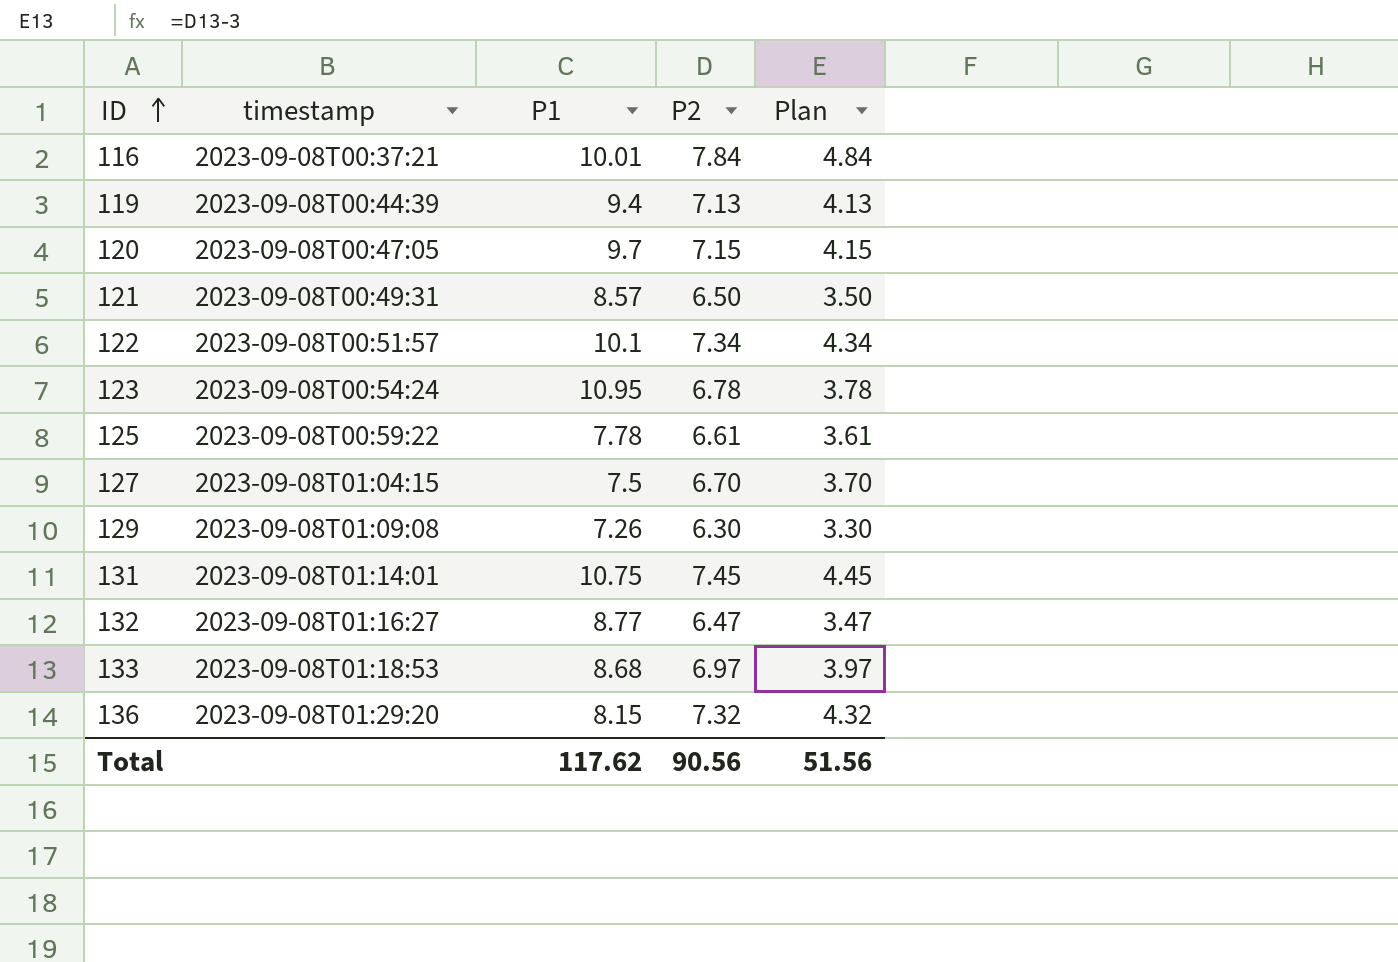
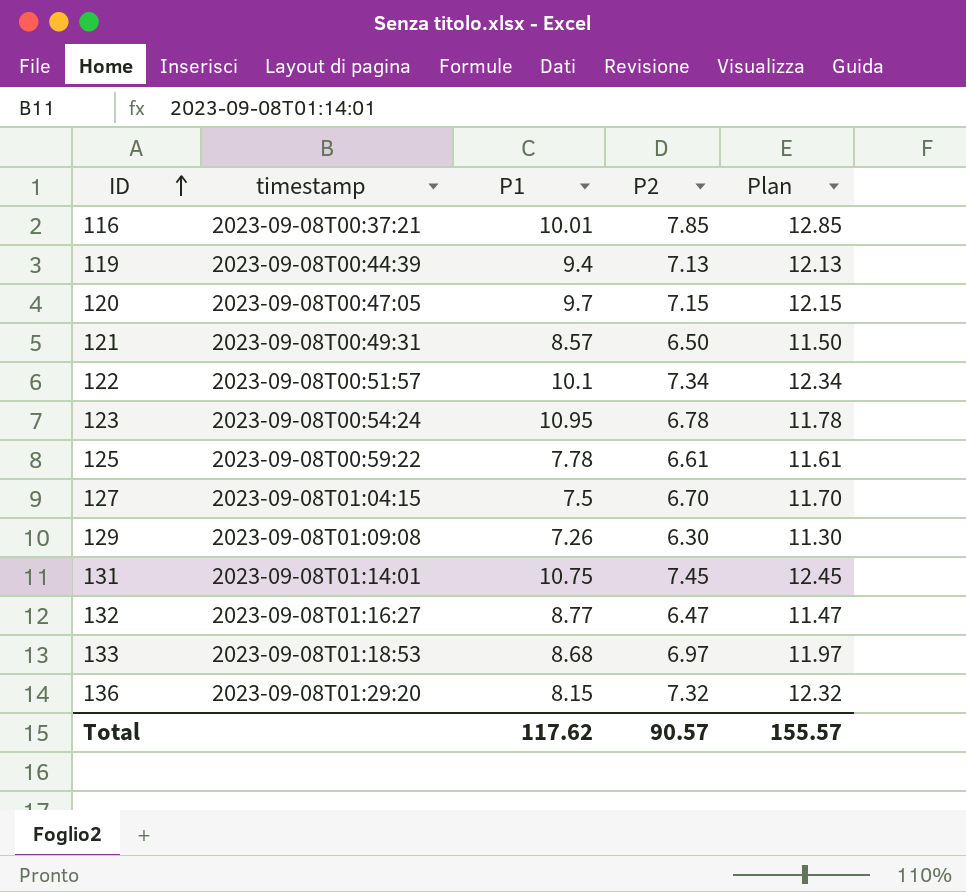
column Plan | formula: [P2] - 3 -> [P2] + 5
116 | P2: 7.84 -> 7.85
Total | P2: 90.56 -> 90.57
Total | Plan: 51.56 -> 155.57

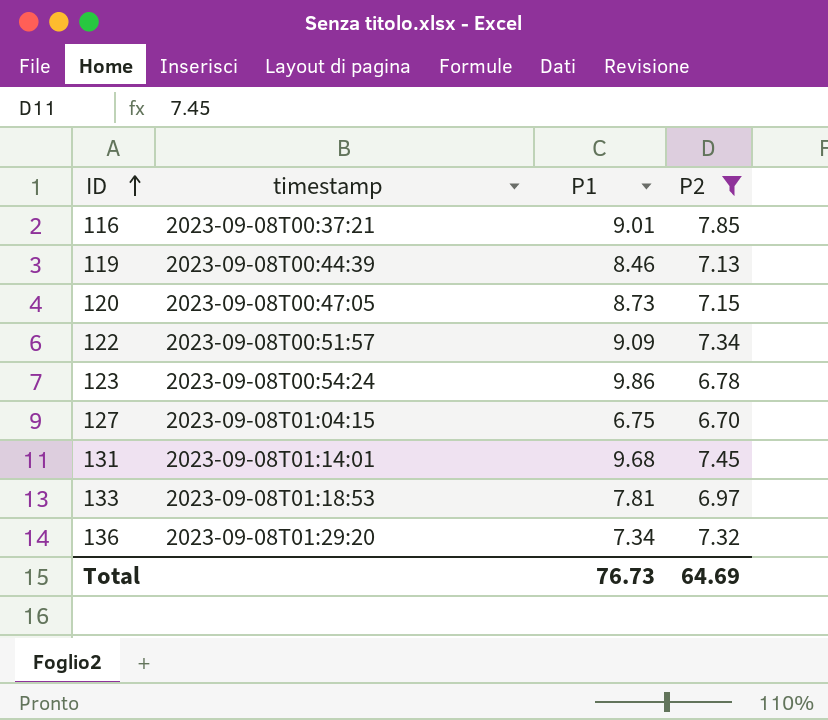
filter: none -> P2 >= 6.70
column Plan | formula: [P2] + 5 -> none
116 | P1: 10.01 -> 9.01
119 | P1: 9.4 -> 8.46
120 | P1: 9.7 -> 8.73
122 | P1: 10.1 -> 9.09
123 | P1: 10.95 -> 9.86
127 | P1: 7.5 -> 6.75
131 | P1: 10.75 -> 9.68
133 | P1: 8.68 -> 7.81
136 | P1: 8.15 -> 7.34
Total | P1: 117.62 -> 76.73
Total | P2: 90.57 -> 64.69

